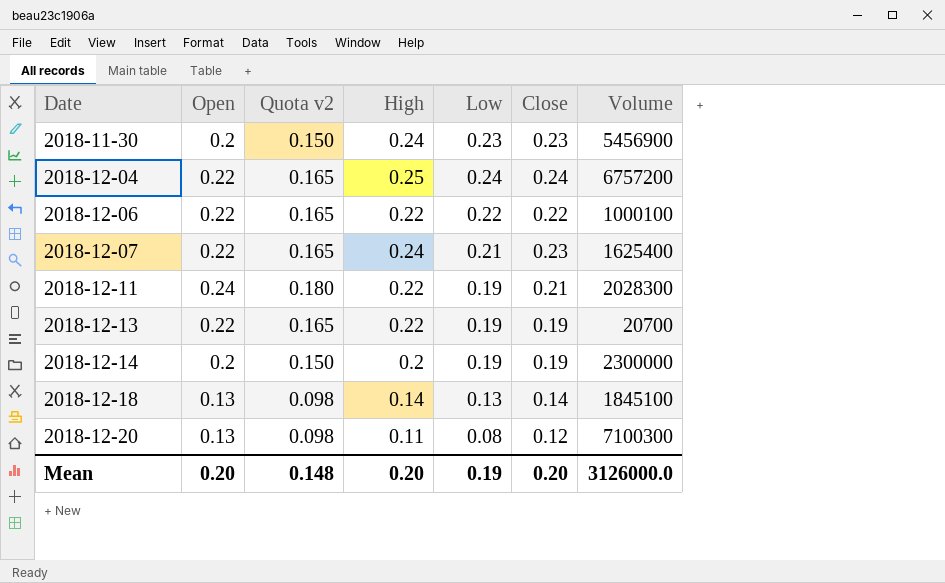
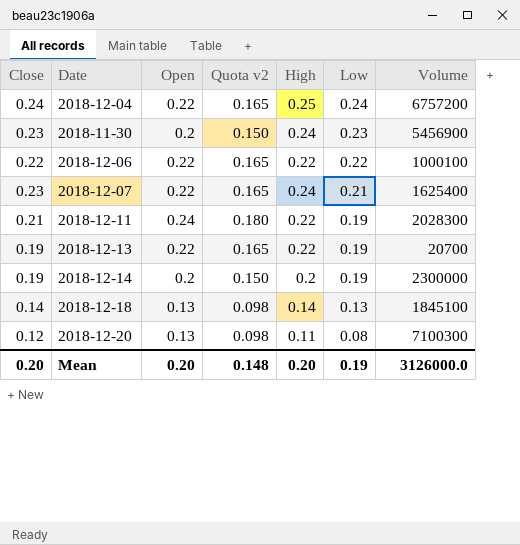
row order: Date ascending -> Low descending
column Close | position: 6 -> 1

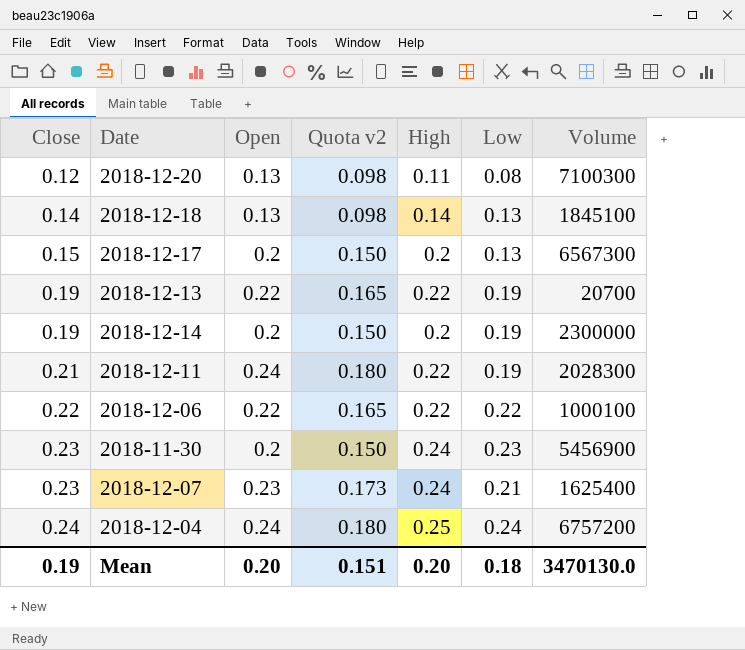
row order: Low descending -> Close ascending
row 2018-12-17: none -> 0.15 | 0.2 | 0.150 | 0.2 | 0.13 | 6567300
2018-12-07 | Open: 0.22 -> 0.23
2018-12-07 | Quota v2: 0.165 -> 0.173
2018-12-04 | Open: 0.22 -> 0.24
2018-12-04 | Quota v2: 0.165 -> 0.180
Mean | Close: 0.20 -> 0.19
Mean | Quota v2: 0.148 -> 0.151
Mean | Low: 0.19 -> 0.18
Mean | Volume: 3126000.0 -> 3470130.0

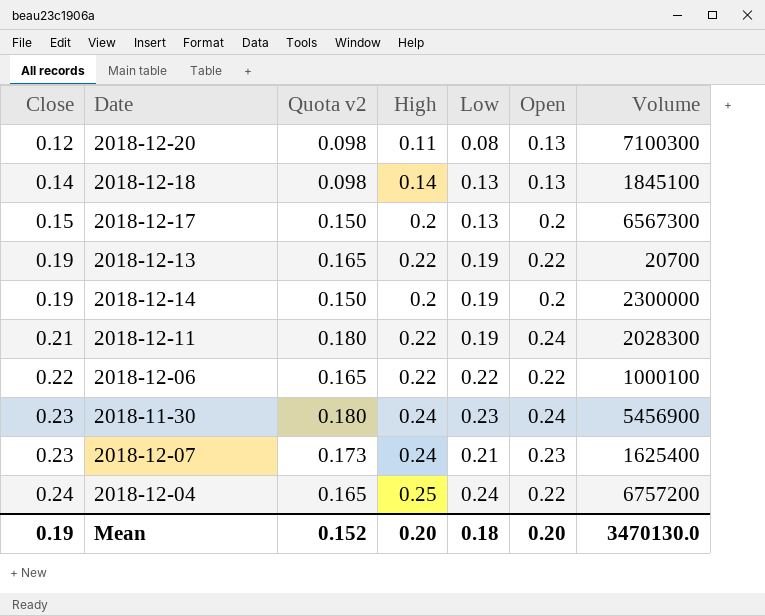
column Open | position: 3 -> 6
2018-11-30 | Quota v2: 0.150 -> 0.180
2018-11-30 | Open: 0.2 -> 0.24
2018-12-04 | Quota v2: 0.180 -> 0.165
2018-12-04 | Open: 0.24 -> 0.22
Mean | Quota v2: 0.151 -> 0.152

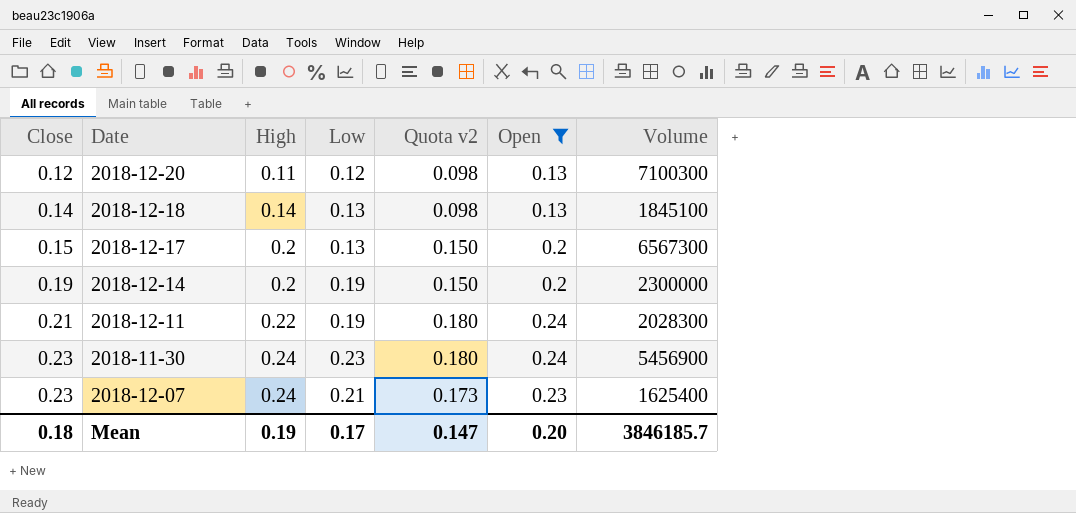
filter: none -> Open != 0.22
column Quota v2 | position: 3 -> 5
2018-12-20 | Low: 0.08 -> 0.12
Mean | Close: 0.19 -> 0.18
Mean | High: 0.20 -> 0.19
Mean | Low: 0.18 -> 0.17
Mean | Quota v2: 0.152 -> 0.147
Mean | Volume: 3470130.0 -> 3846185.7

